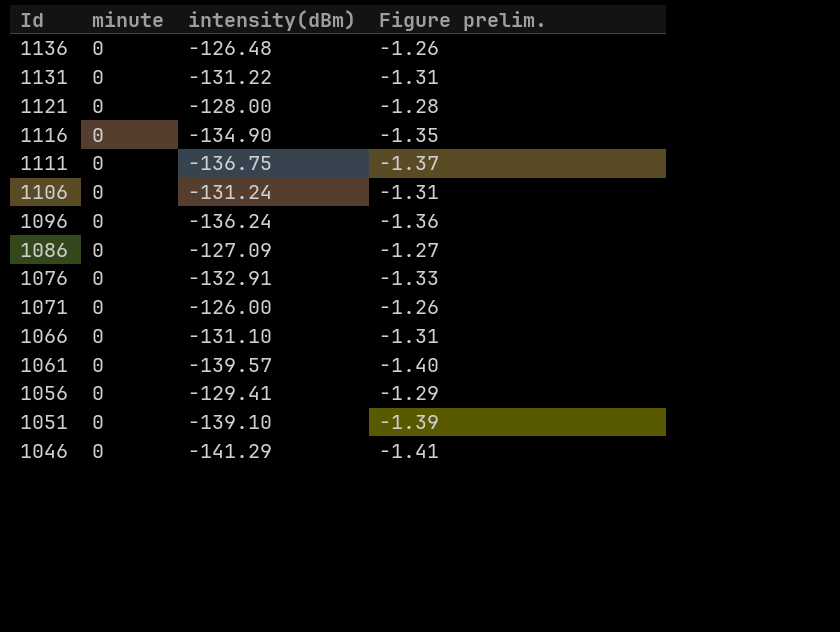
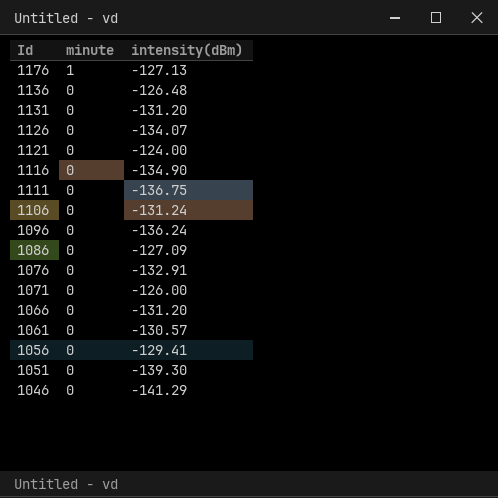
column Figure prelim. | formula: [intensity(dBm)] * 0.01 -> none
row 1176: none -> 1 | -127.13
1131 | intensity(dBm): -131.22 -> -131.20
row 1126: none -> 0 | -134.07
1121 | intensity(dBm): -128.00 -> -124.00
1066 | intensity(dBm): -131.10 -> -131.20
1061 | intensity(dBm): -139.57 -> -130.57
1051 | intensity(dBm): -139.10 -> -139.30

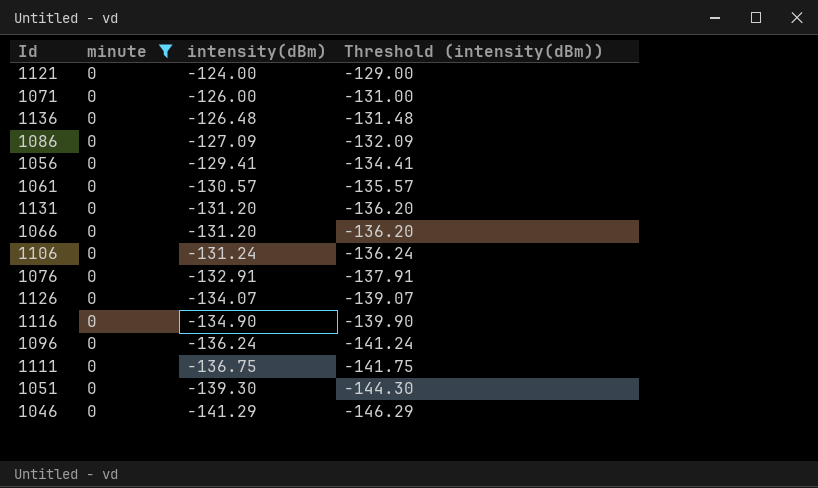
filter: none -> minute = 0
row order: Id descending -> intensity(dBm) descending
column Threshold (intensity(dBm)) | formula: none -> [intensity(dBm)] - 5

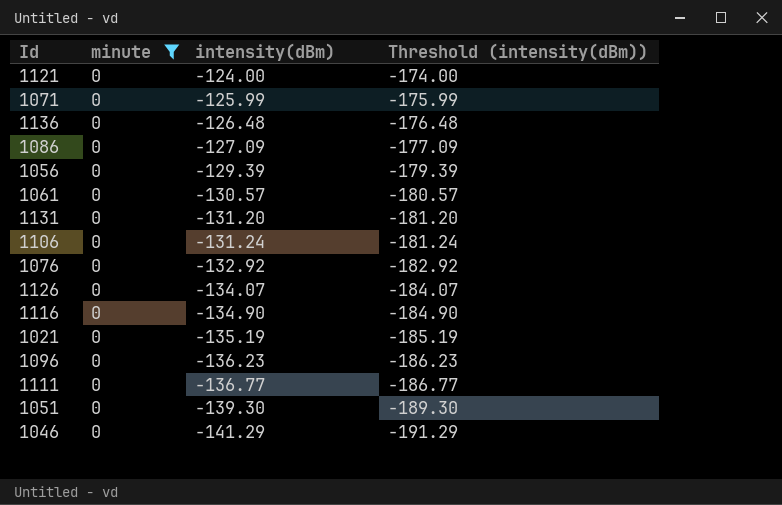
column Threshold (intensity(dBm)) | formula: [intensity(dBm)] - 5 -> [intensity(dBm)] - 50
row 1066: 0 | -131.20 | -136.20 -> none
1071 | intensity(dBm): -126.00 -> -125.99
1056 | intensity(dBm): -129.41 -> -129.39
1076 | intensity(dBm): -132.91 -> -132.92
row 1021: none -> 0 | -135.19 | -185.19
1096 | intensity(dBm): -136.24 -> -136.23
1111 | intensity(dBm): -136.75 -> -136.77

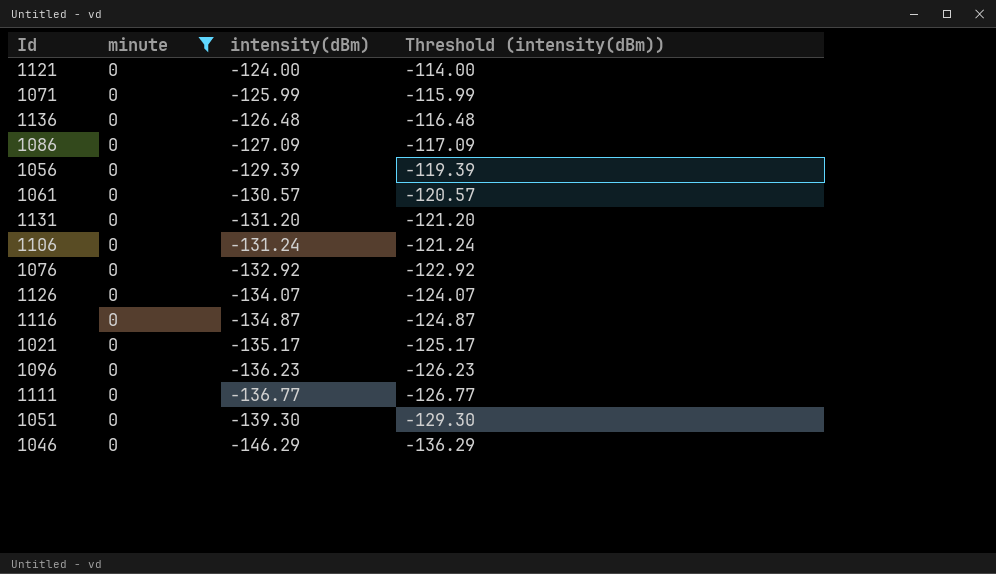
column Threshold (intensity(dBm)) | formula: [intensity(dBm)] - 50 -> [intensity(dBm)] + 10
1116 | intensity(dBm): -134.90 -> -134.87
1021 | intensity(dBm): -135.19 -> -135.17
1046 | intensity(dBm): -141.29 -> -146.29

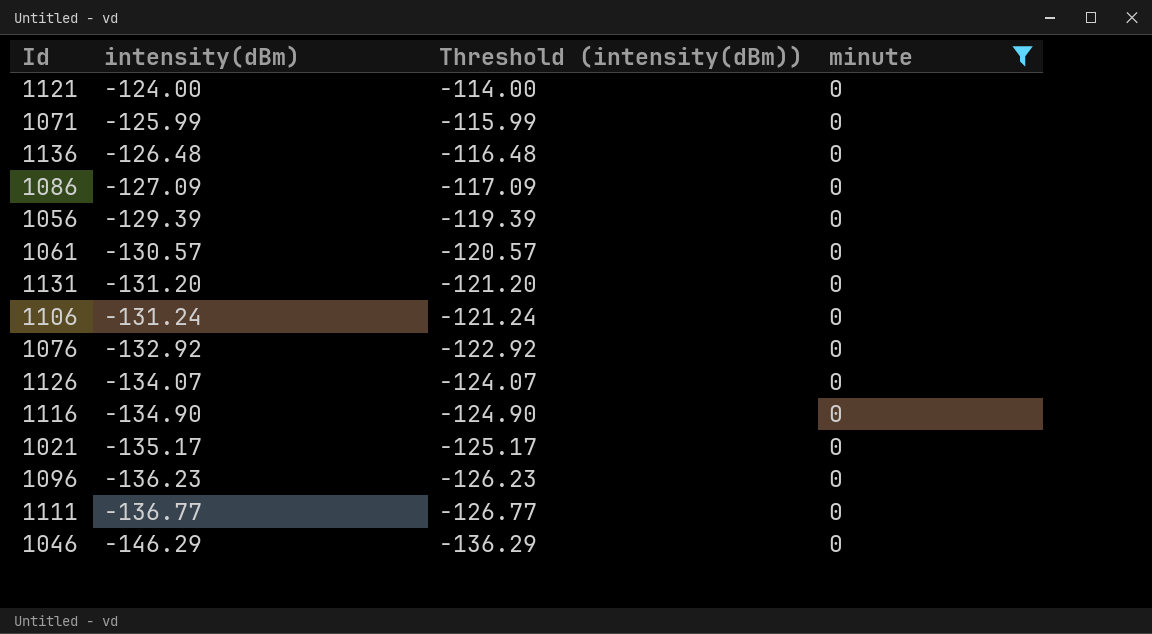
column minute | position: 2 -> 4
row 1051: 0 | -139.30 | -129.30 -> none
1116 | intensity(dBm): -134.87 -> -134.90
1116 | Threshold (intensity(dBm)): -124.87 -> -124.90

